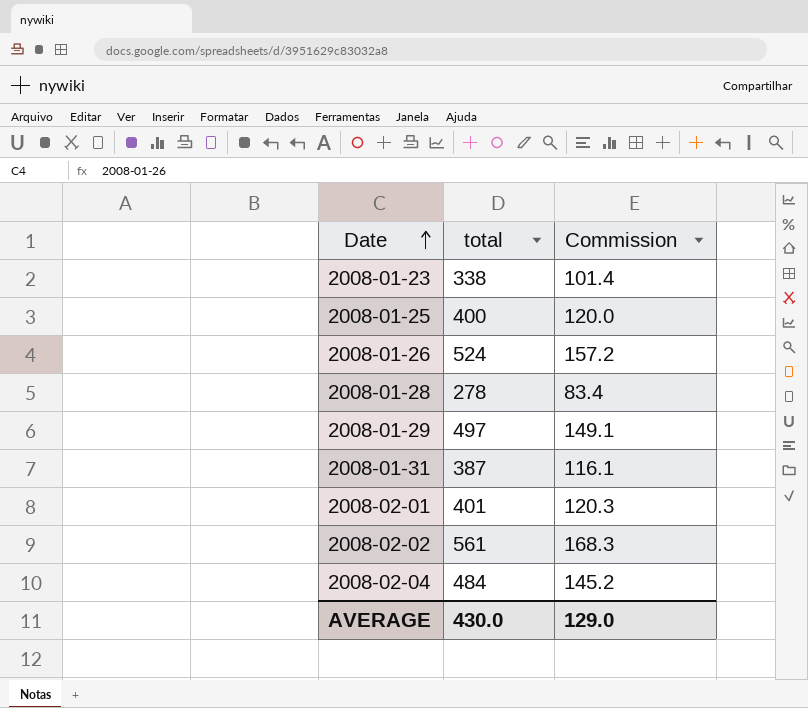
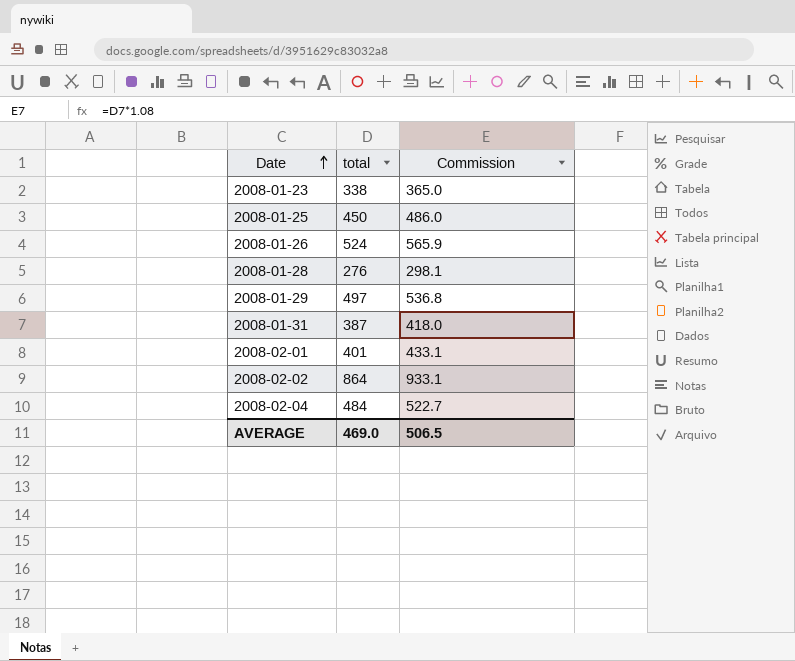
column Commission | formula: [total] * 0.3 -> [total] * 1.08
2008-01-25 | total: 400 -> 450
2008-01-28 | total: 278 -> 276
2008-02-02 | total: 561 -> 864
AVERAGE | total: 430.0 -> 469.0
AVERAGE | Commission: 129.0 -> 506.5

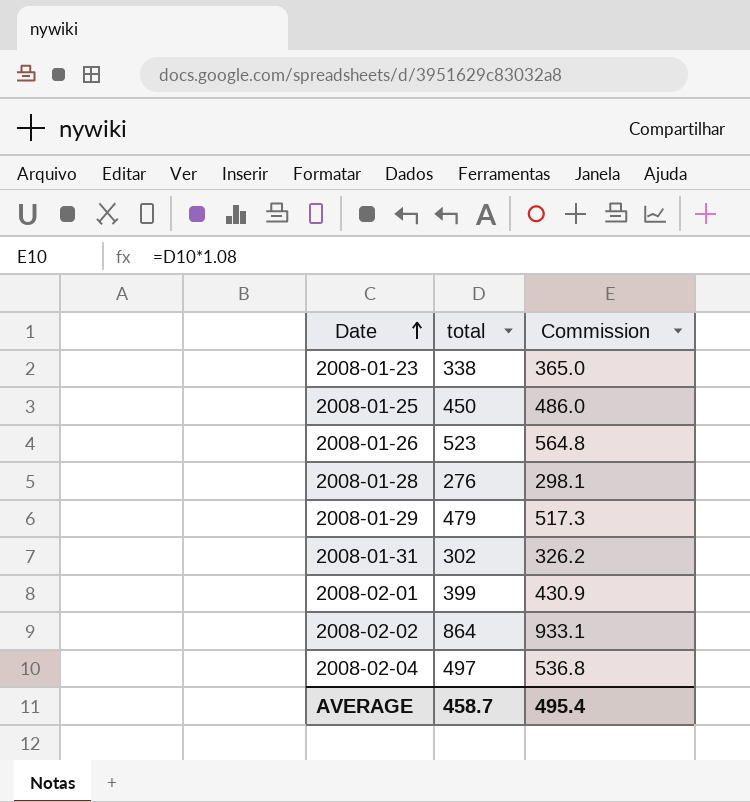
2008-01-26 | total: 524 -> 523
2008-01-26 | Commission: 565.9 -> 564.8
2008-01-29 | total: 497 -> 479
2008-01-29 | Commission: 536.8 -> 517.3
2008-01-31 | total: 387 -> 302
2008-01-31 | Commission: 418.0 -> 326.2
2008-02-01 | total: 401 -> 399
2008-02-01 | Commission: 433.1 -> 430.9
2008-02-04 | total: 484 -> 497
2008-02-04 | Commission: 522.7 -> 536.8
AVERAGE | total: 469.0 -> 458.7
AVERAGE | Commission: 506.5 -> 495.4

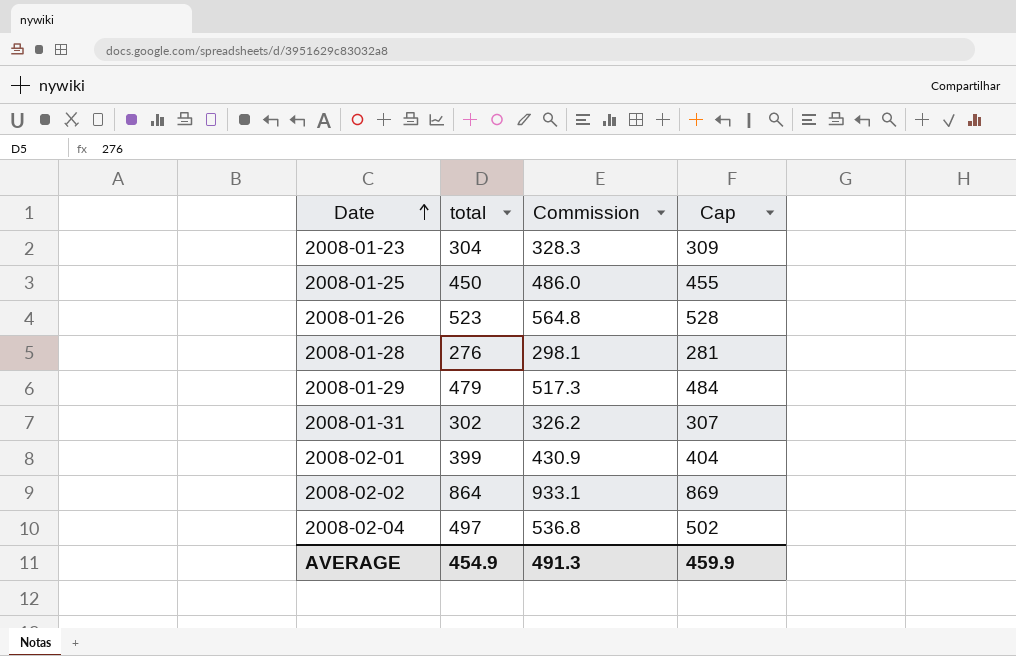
column Cap | formula: none -> [total] + 5
2008-01-23 | total: 338 -> 304
2008-01-23 | Commission: 365.0 -> 328.3
AVERAGE | total: 458.7 -> 454.9
AVERAGE | Commission: 495.4 -> 491.3

